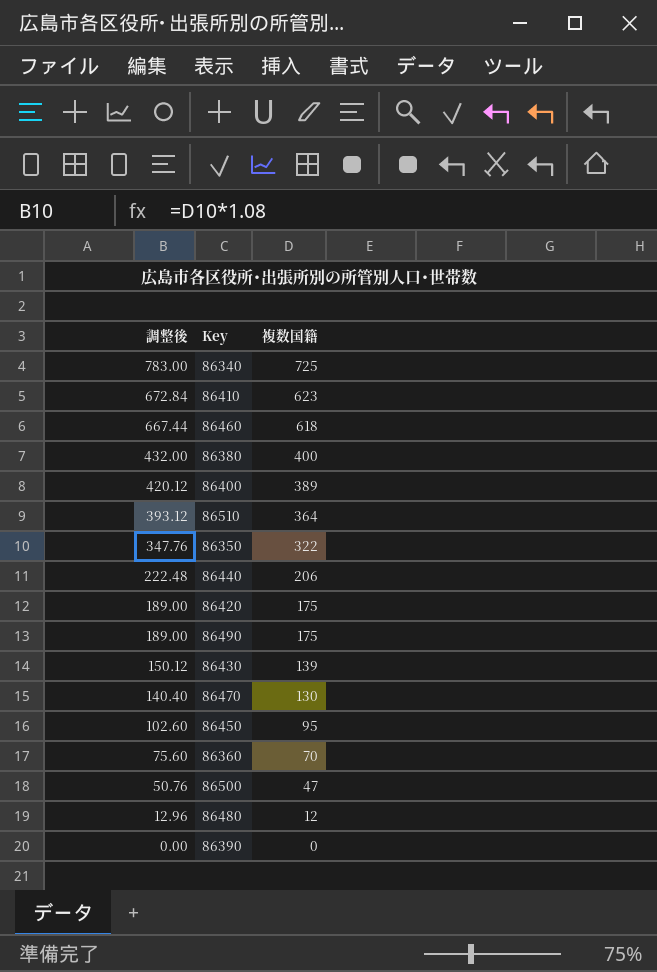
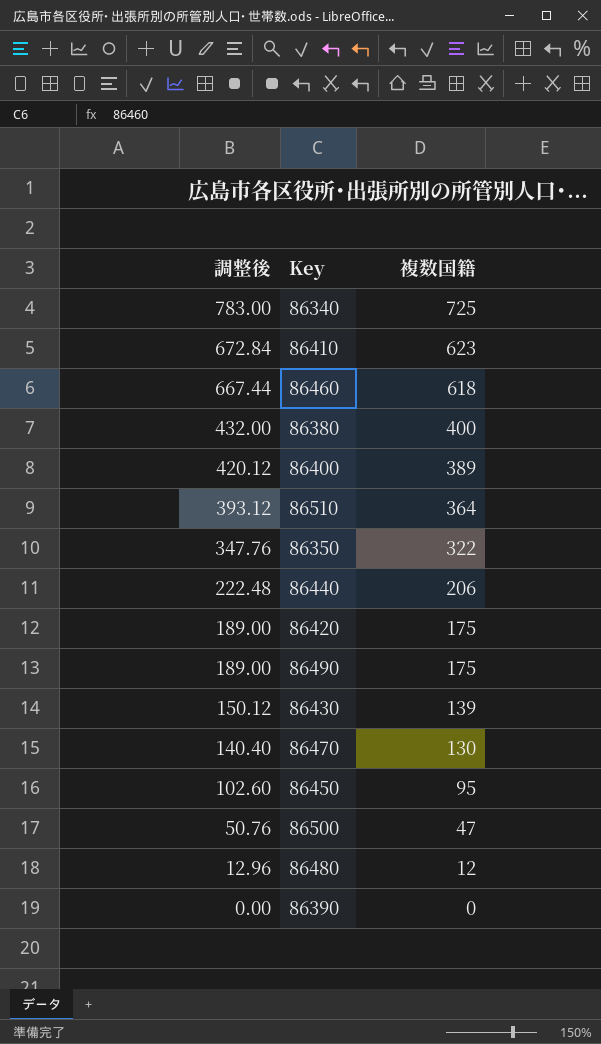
row 86360: 75.60 | 70 -> none

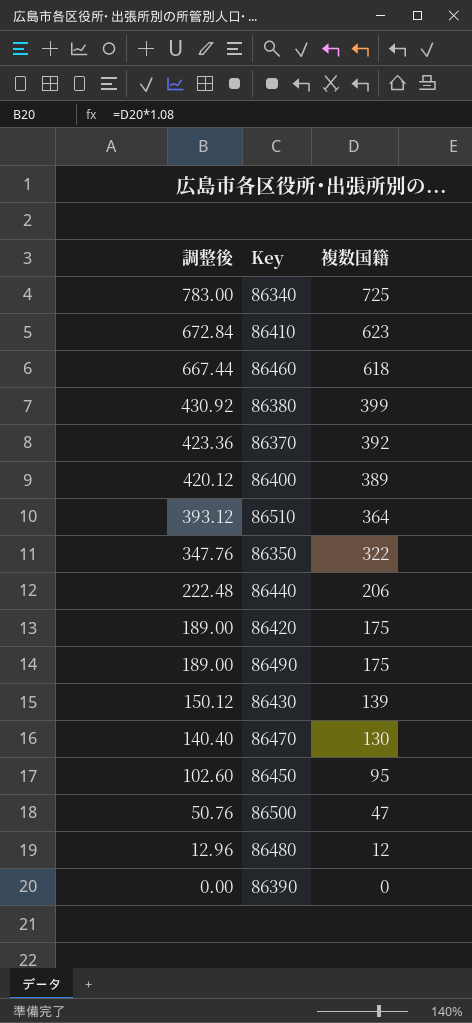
86380 | 調整後: 432.00 -> 430.92
86380 | 複数国籍: 400 -> 399
row 86370: none -> 423.36 | 392

